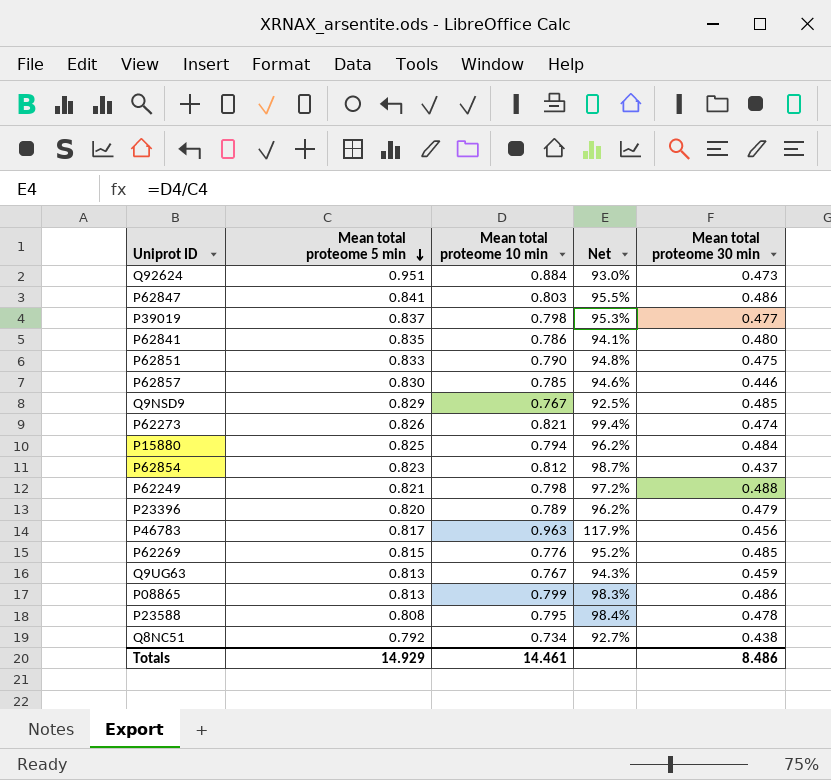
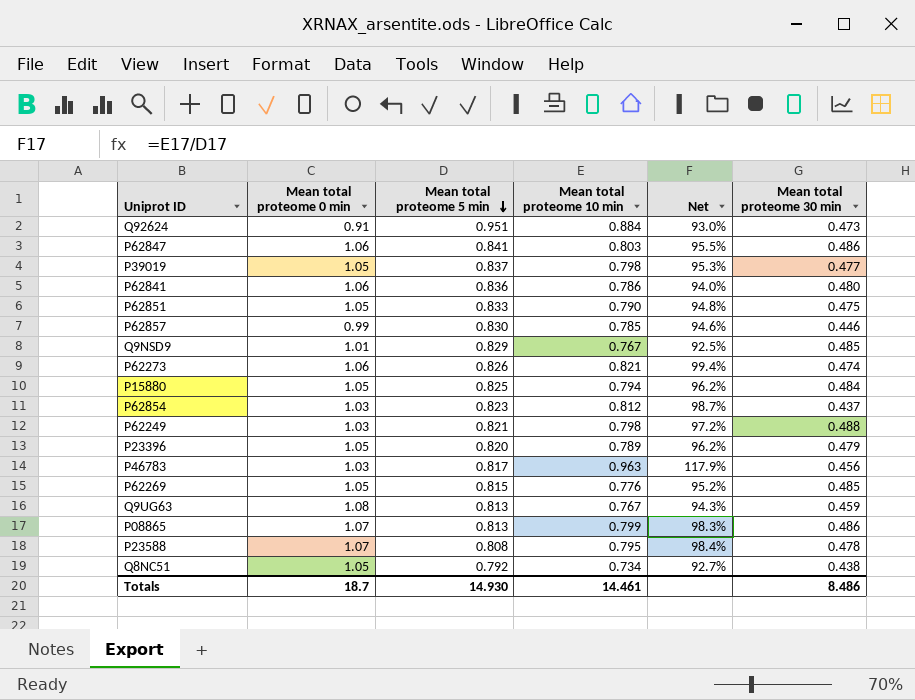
column Mean total proteome 0 min | position: none -> 2
P62841 | Mean total proteome 5 min: 0.835 -> 0.836
P62841 | Net: 94.1% -> 94.0%
Totals | Mean total proteome 5 min: 14.929 -> 14.930

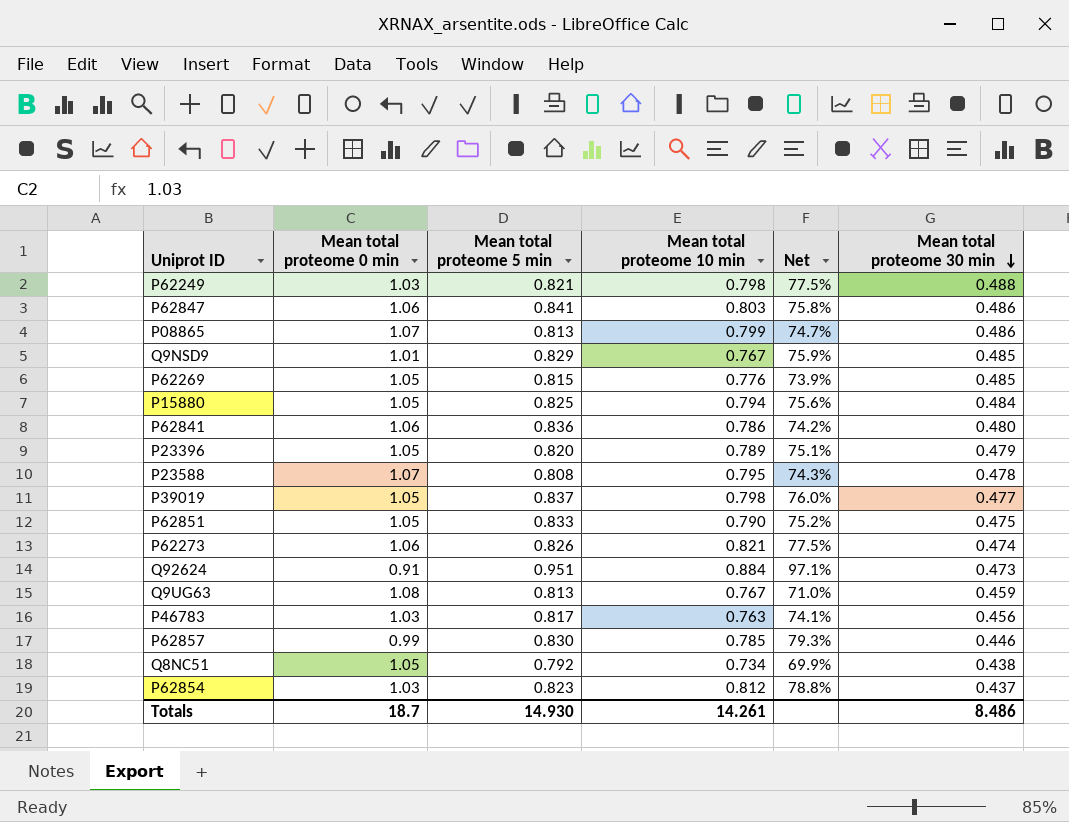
row order: Mean total proteome 5 min descending -> Mean total proteome 30 min descending
column Net | formula: [Mean total proteome 10 min] / [Mean total proteome 5 min] -> [Mean total proteome 10 min] / [Mean total proteome 0 min]
P46783 | Mean total proteome 10 min: 0.963 -> 0.763
Totals | Mean total proteome 10 min: 14.461 -> 14.261

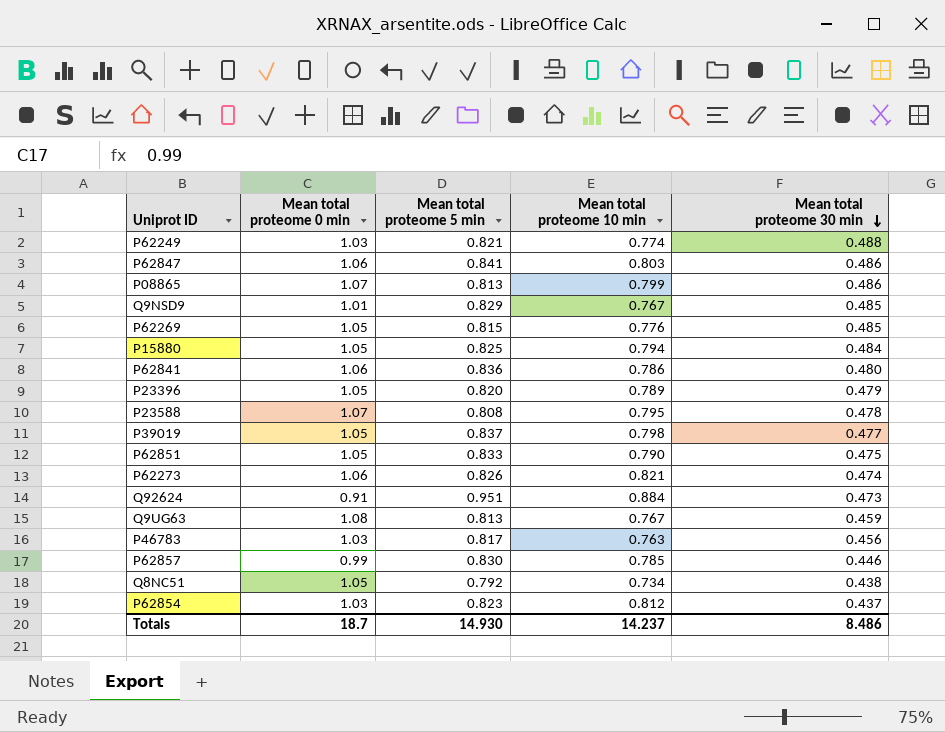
column Net | formula: [Mean total proteome 10 min] / [Mean total proteome 0 min] -> none
P62249 | Mean total proteome 10 min: 0.798 -> 0.774
Totals | Mean total proteome 10 min: 14.261 -> 14.237

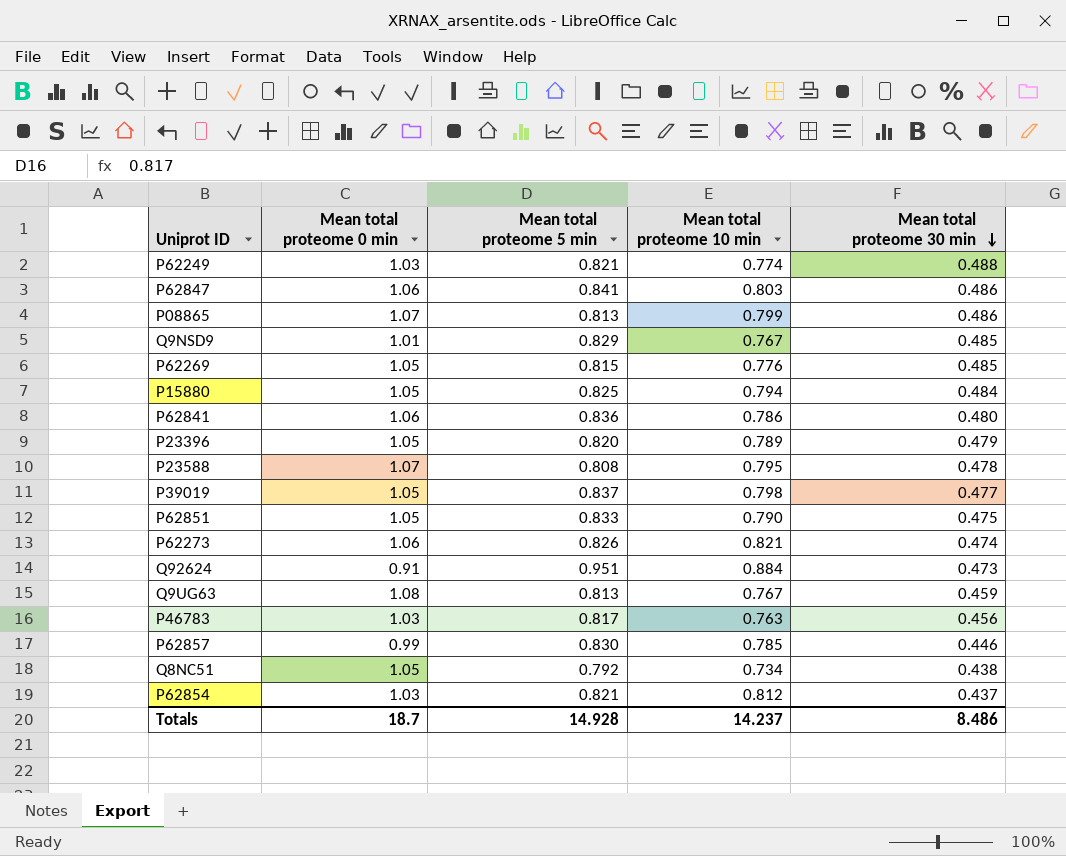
P62854 | Mean total proteome 5 min: 0.823 -> 0.821
Totals | Mean total proteome 5 min: 14.930 -> 14.928

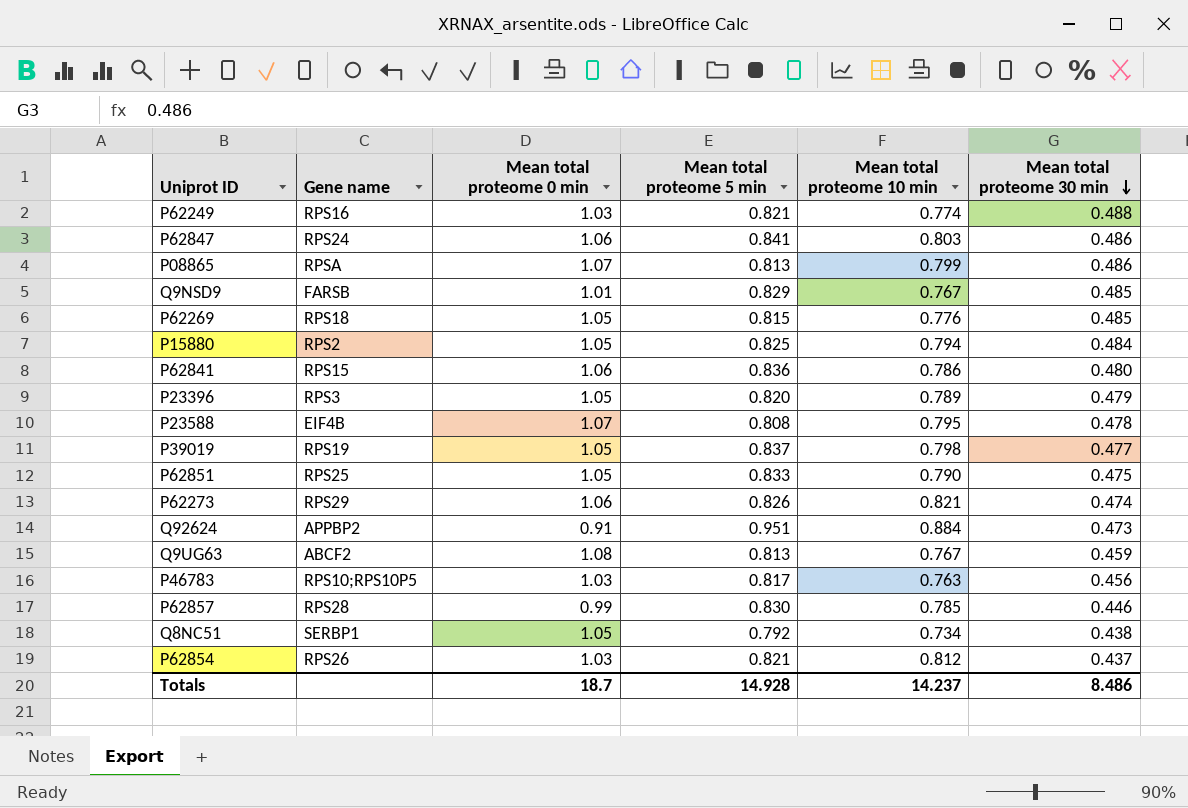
column Gene name | position: none -> 2

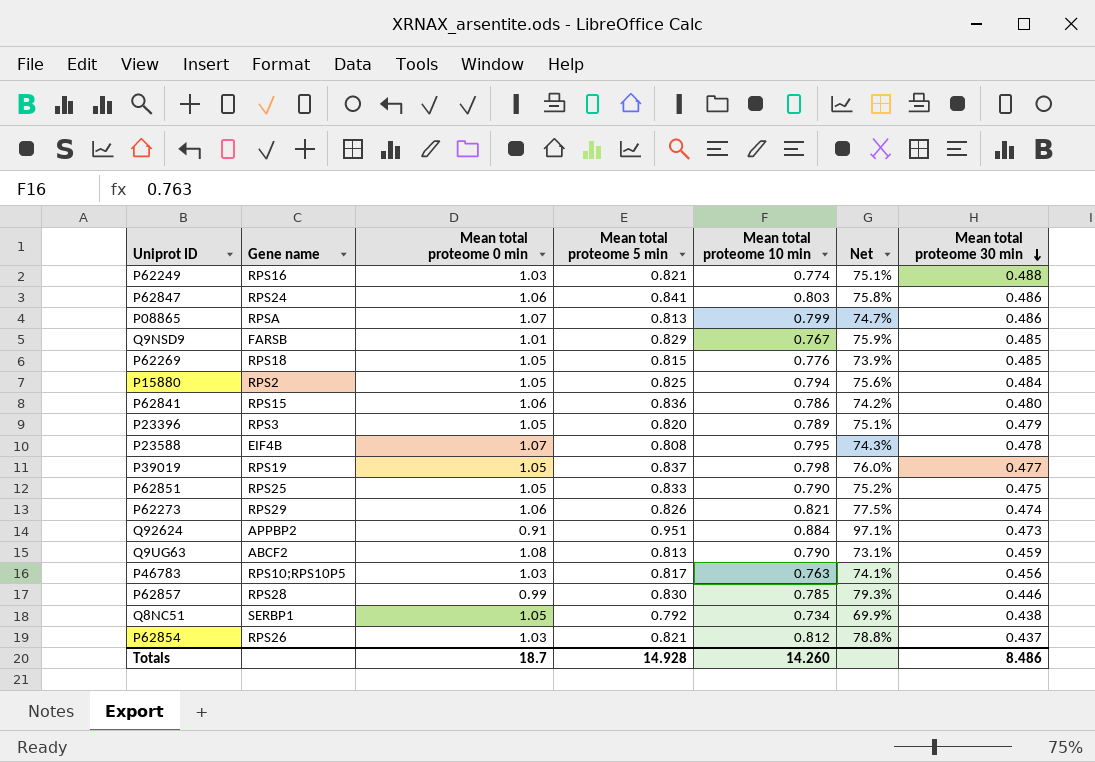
column Net | formula: none -> [Mean total proteome 10 min] / [Mean total proteome 0 min]
Q9UG63 | Mean total proteome 10 min: 0.767 -> 0.790
Totals | Mean total proteome 10 min: 14.237 -> 14.260

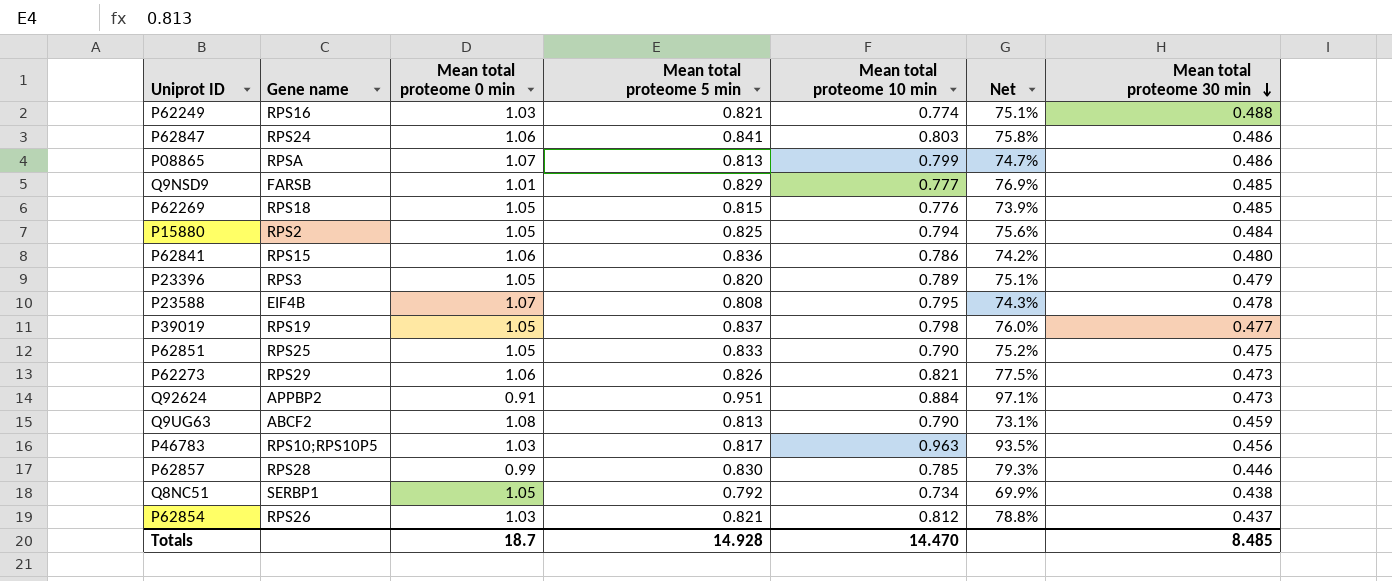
Q9NSD9 | Mean total proteome 10 min: 0.767 -> 0.777
Q9NSD9 | Net: 75.9% -> 76.9%
P62273 | Mean total proteome 30 min: 0.474 -> 0.473
P46783 | Mean total proteome 10 min: 0.763 -> 0.963
P46783 | Net: 74.1% -> 93.5%
Totals | Mean total proteome 10 min: 14.260 -> 14.470
Totals | Mean total proteome 30 min: 8.486 -> 8.485

